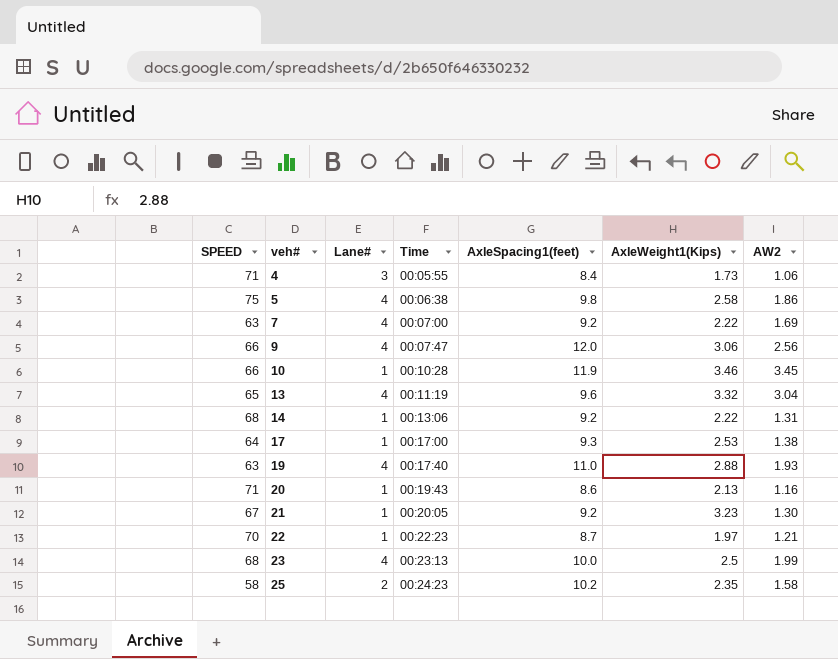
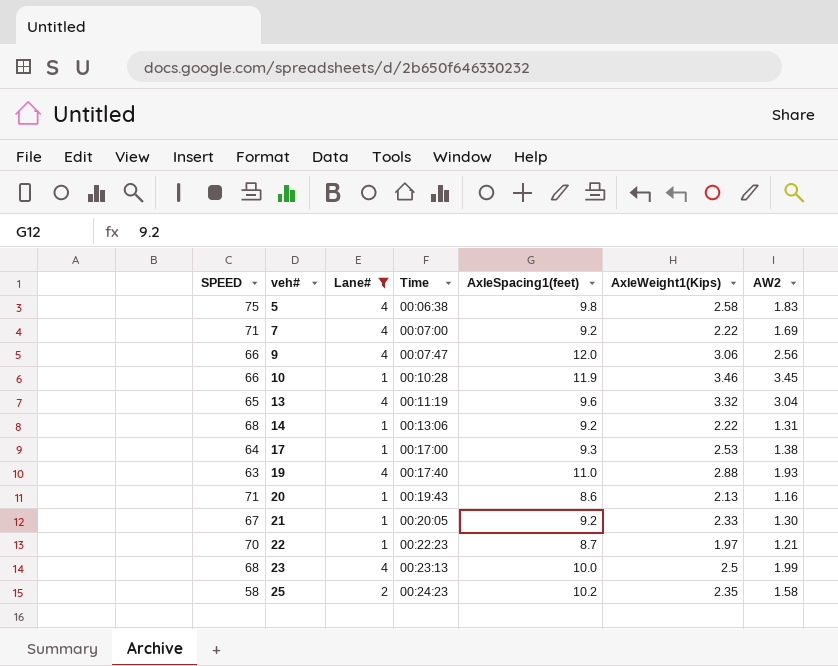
filter: none -> Lane# != 3
5 | AW2: 1.86 -> 1.83
7 | SPEED: 63 -> 71
21 | AxleWeight1(Kips): 3.23 -> 2.33

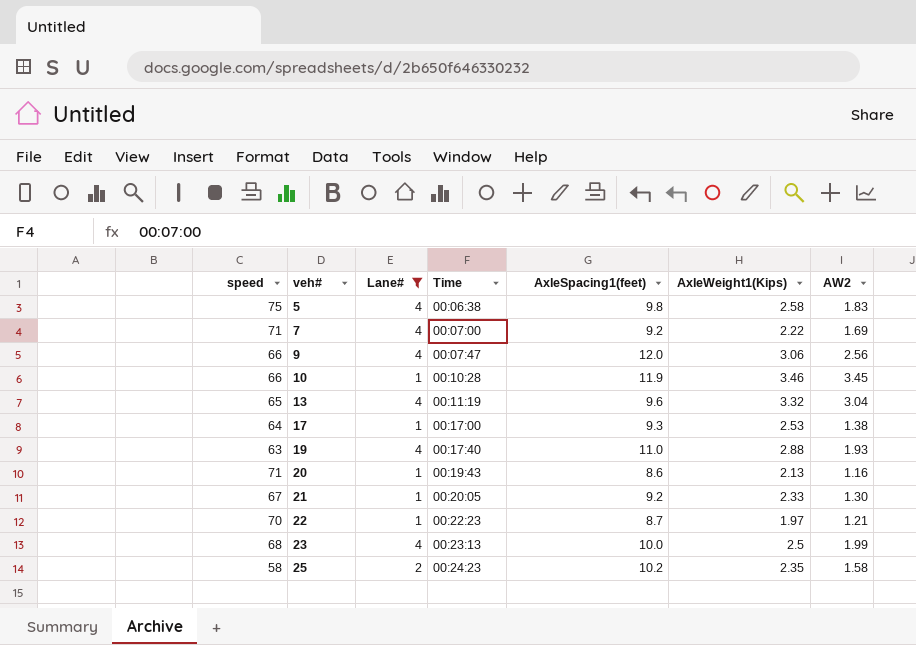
column name: SPEED -> speed
row 14: 68 | 1 | 00:13:06 | 9.2 | 2.22 | 1.31 -> none

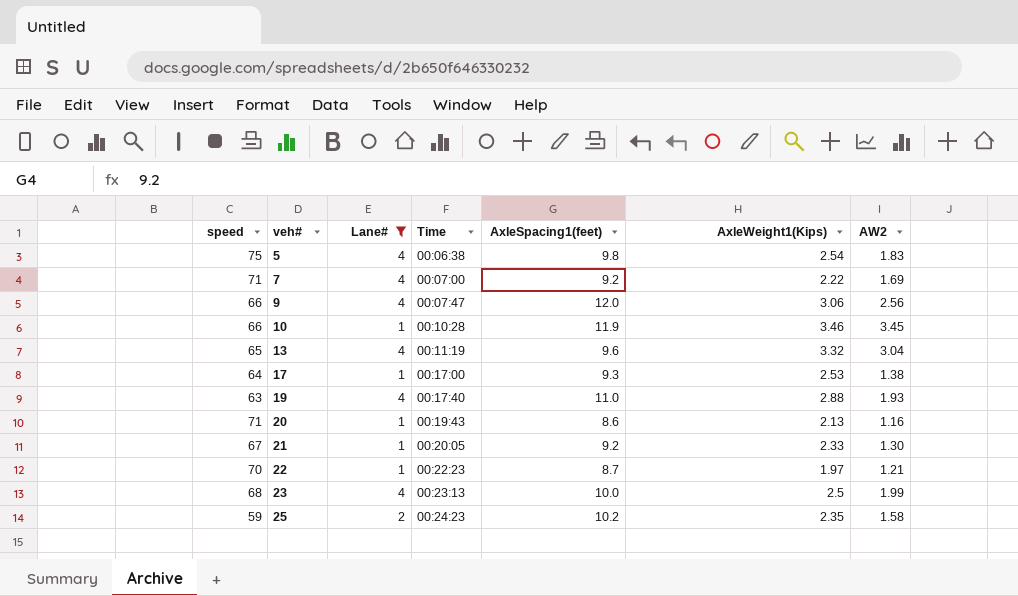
5 | AxleWeight1(Kips): 2.58 -> 2.54
25 | speed: 58 -> 59

